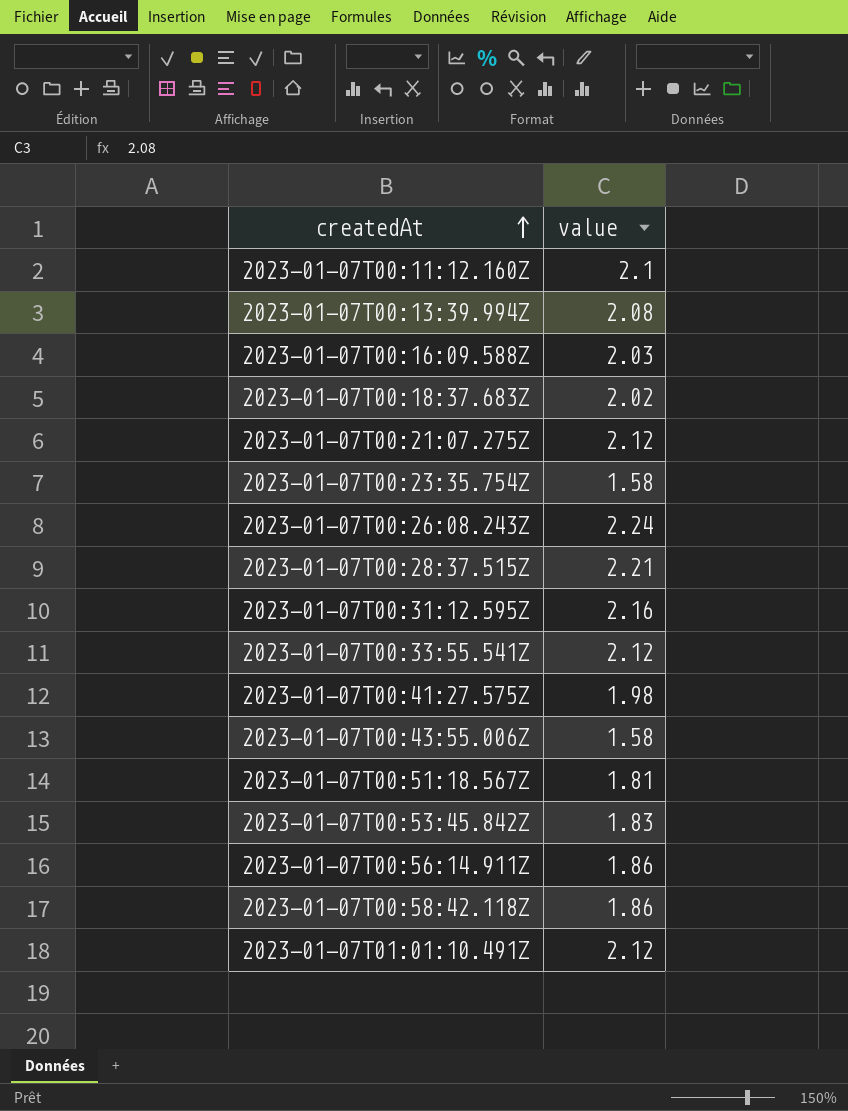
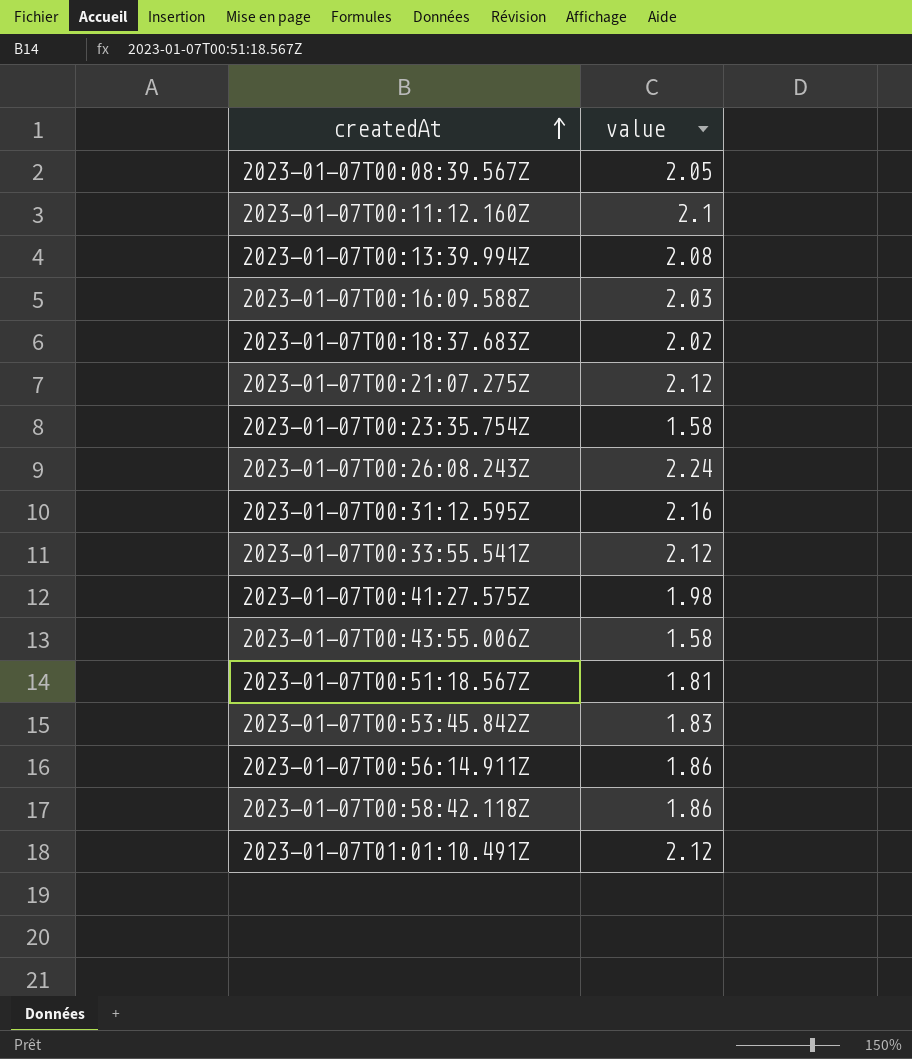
row 2023-01-07T00:28:37.515Z: 2.21 -> none
row 2023-01-07T00:08:39.567Z: none -> 2.05

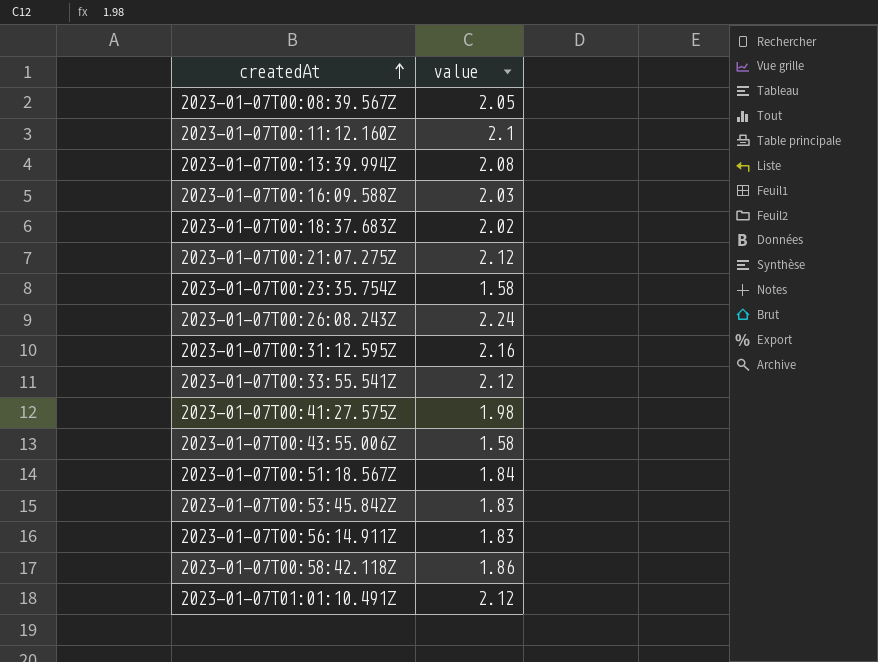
2023-01-07T00:51:18.567Z | value: 1.81 -> 1.84
2023-01-07T00:56:14.911Z | value: 1.86 -> 1.83

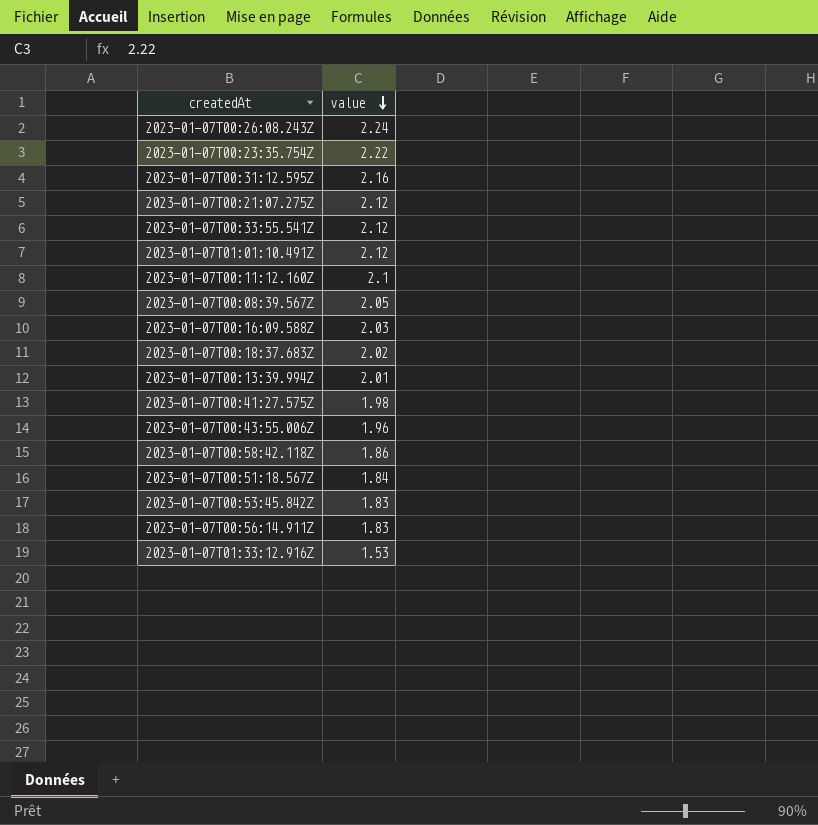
row order: createdAt ascending -> value descending
2023-01-07T00:23:35.754Z | value: 1.58 -> 2.22
2023-01-07T00:13:39.994Z | value: 2.08 -> 2.01
2023-01-07T00:43:55.006Z | value: 1.58 -> 1.96
row 2023-01-07T01:33:12.916Z: none -> 1.53

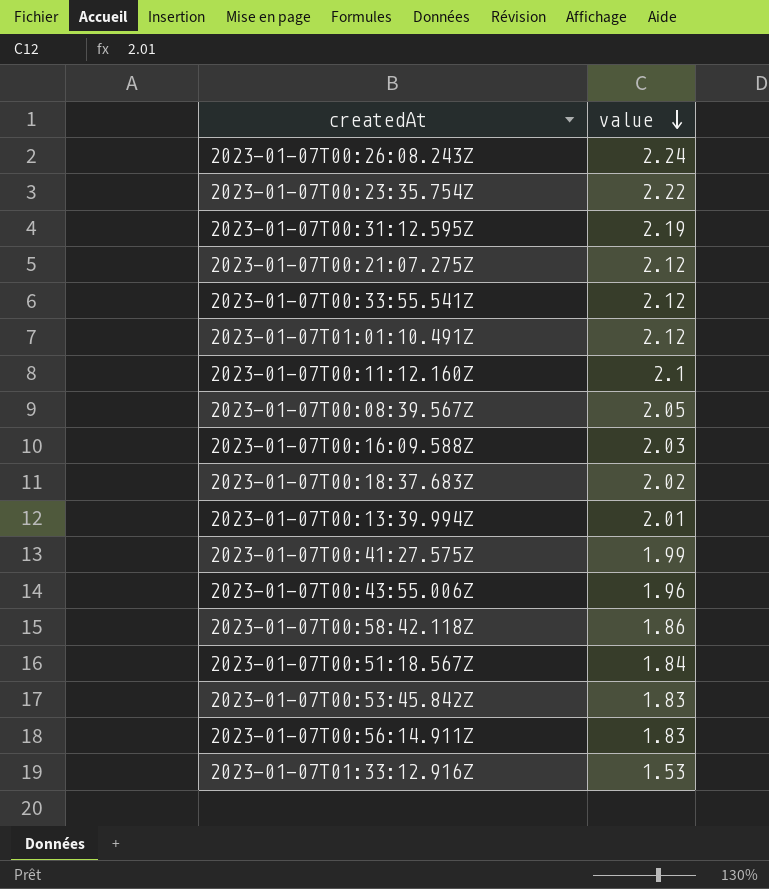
2023-01-07T00:31:12.595Z | value: 2.16 -> 2.19
2023-01-07T00:41:27.575Z | value: 1.98 -> 1.99

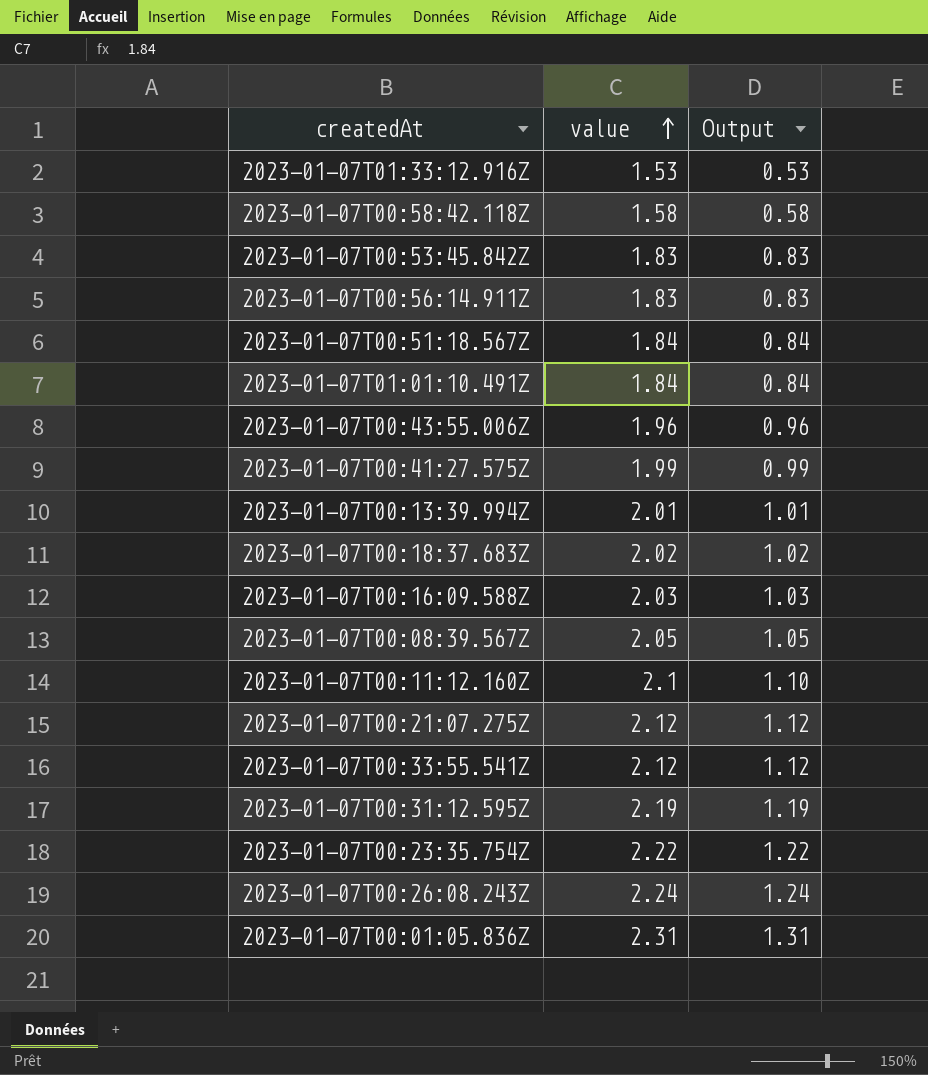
row order: value descending -> value ascending
column Output | formula: none -> [value] - 1
2023-01-07T00:58:42.118Z | value: 1.86 -> 1.58
2023-01-07T01:01:10.491Z | value: 2.12 -> 1.84
row 2023-01-07T00:01:05.836Z: none -> 2.31 | 1.31

